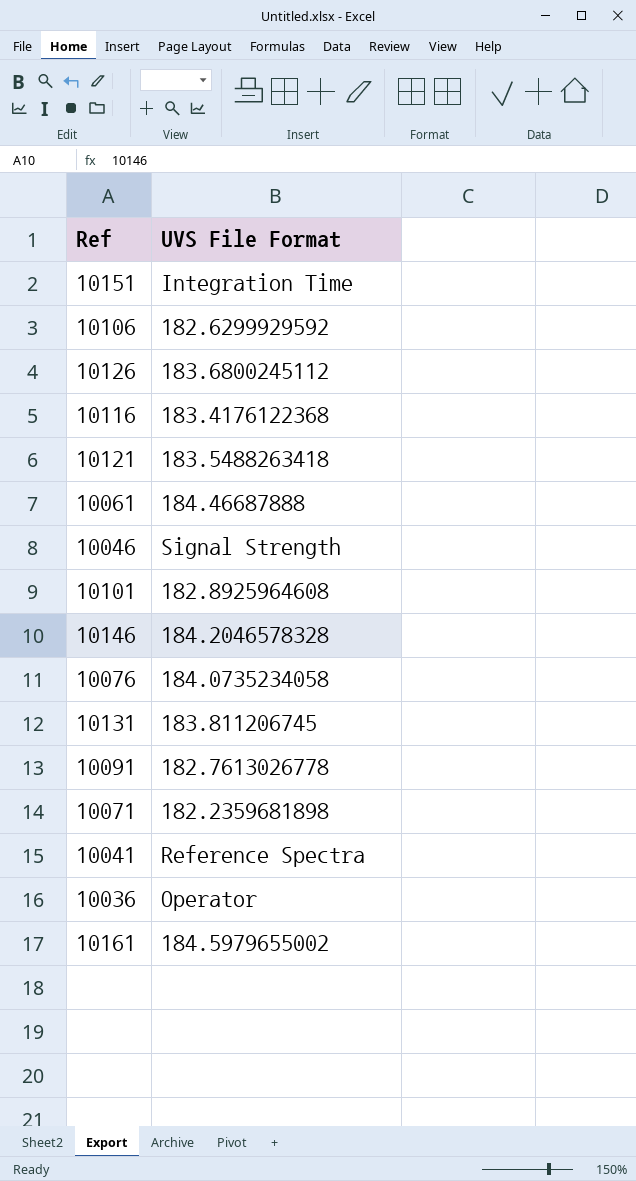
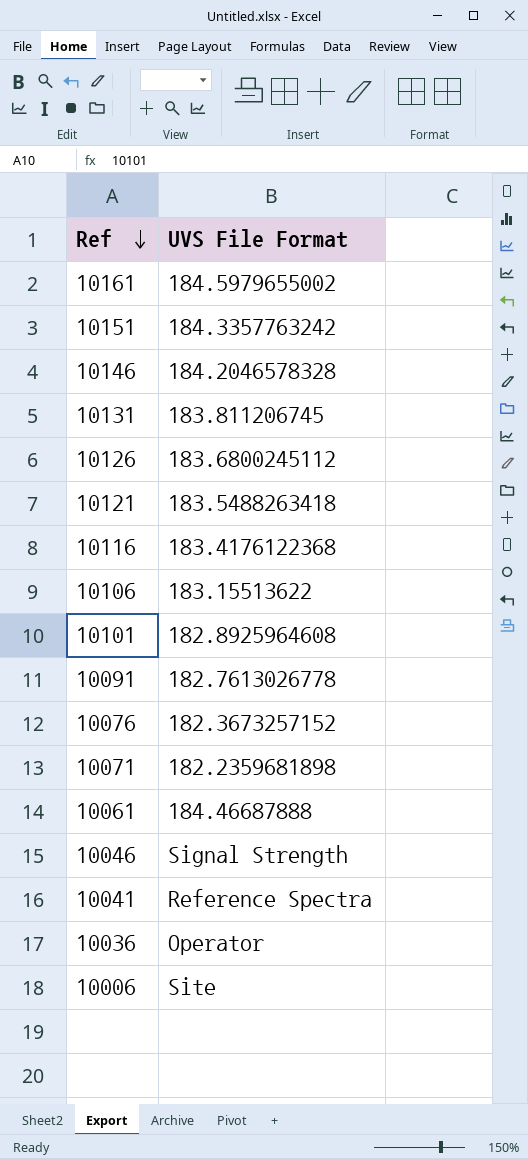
row order: none -> Ref descending
10151 | UVS File Format: Integration Time -> 184.3357763242
10106 | UVS File Format: 182.6299929592 -> 183.15513622
10076 | UVS File Format: 184.0735234058 -> 182.3673257152
row 10006: none -> Site

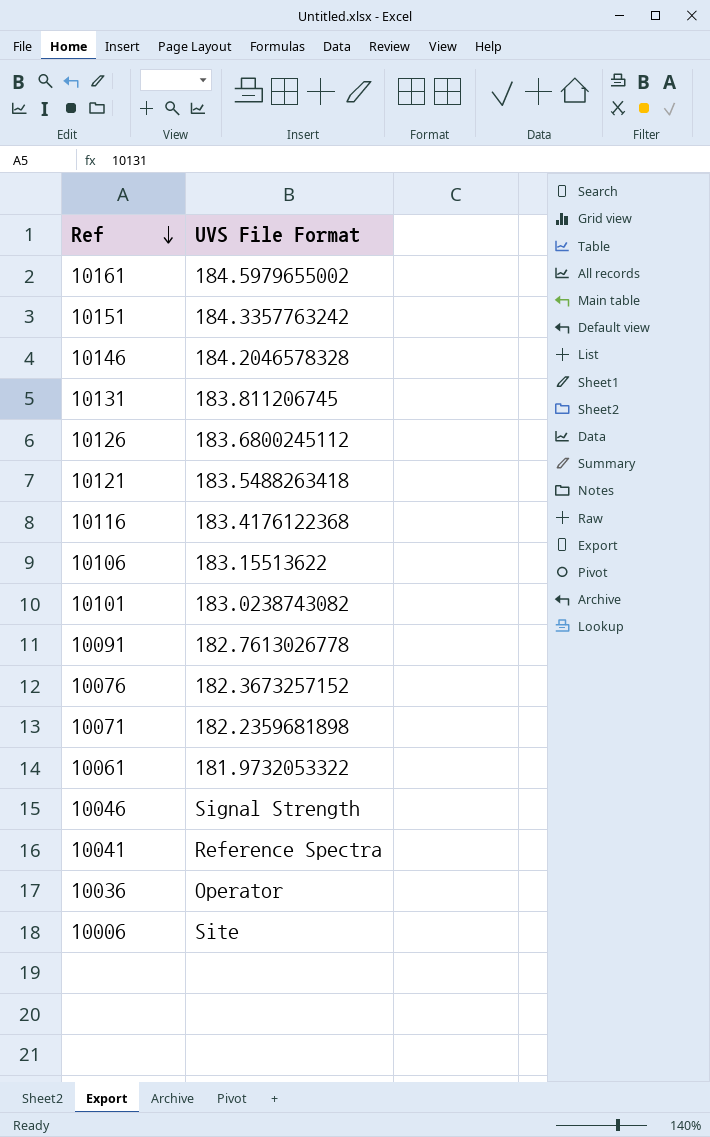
10101 | UVS File Format: 182.8925964608 -> 183.0238743082
10061 | UVS File Format: 184.46687888 -> 181.9732053322

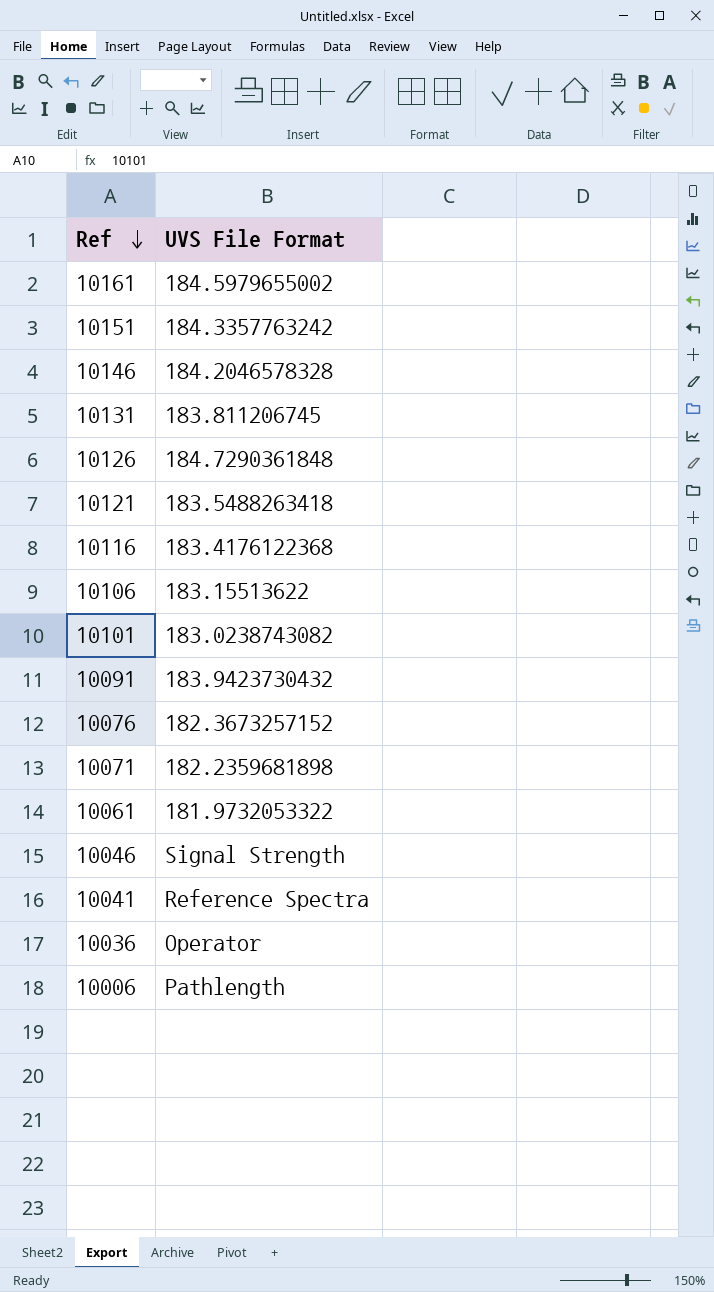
10126 | UVS File Format: 183.6800245112 -> 184.7290361848
10091 | UVS File Format: 182.7613026778 -> 183.9423730432
10006 | UVS File Format: Site -> Pathlength

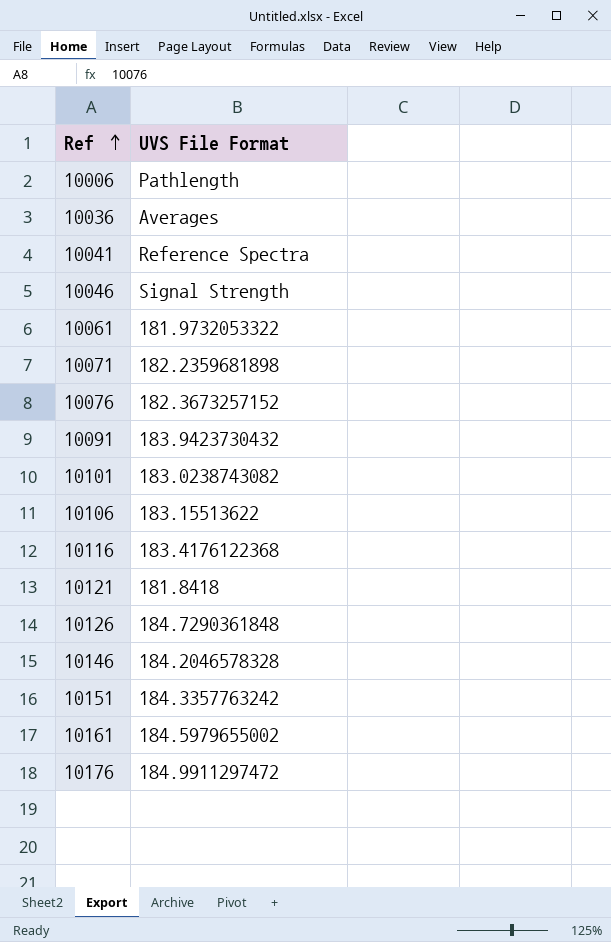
row order: Ref descending -> Ref ascending
row 10131: 183.811206745 -> none
10036 | UVS File Format: Operator -> Averages
10121 | UVS File Format: 183.5488263418 -> 181.8418
row 10176: none -> 184.9911297472

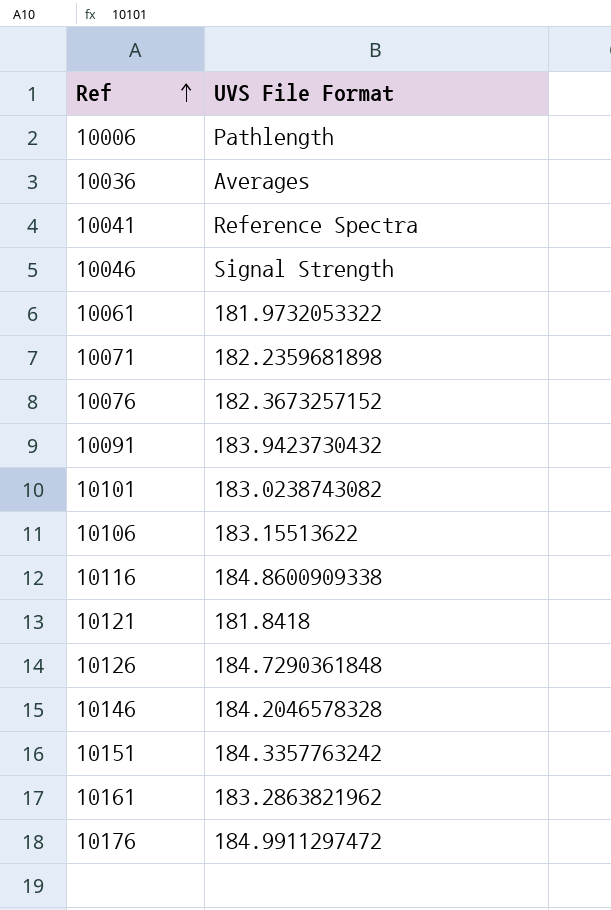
10116 | UVS File Format: 183.4176122368 -> 184.8600909338
10161 | UVS File Format: 184.5979655002 -> 183.2863821962

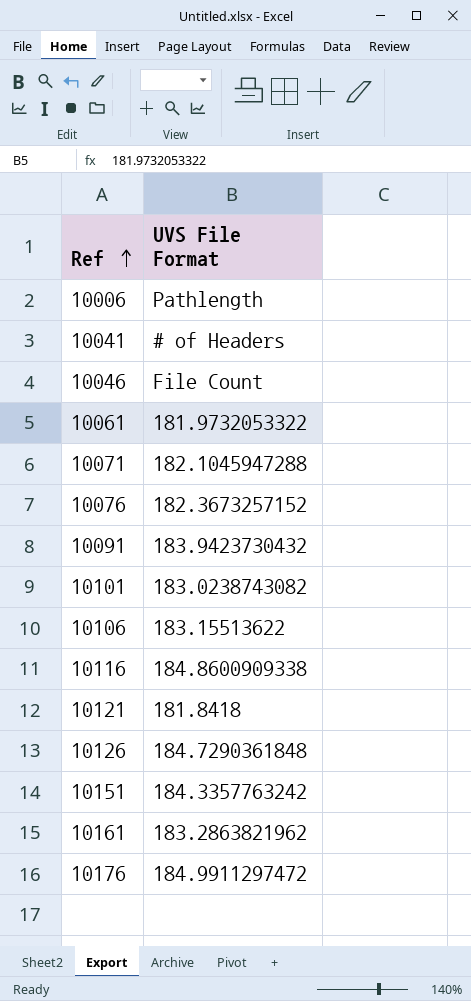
row 10036: Averages -> none
row 10146: 184.2046578328 -> none
10041 | UVS File Format: Reference Spectra -> # of Headers
10046 | UVS File Format: Signal Strength -> File Count
10071 | UVS File Format: 182.2359681898 -> 182.1045947288

